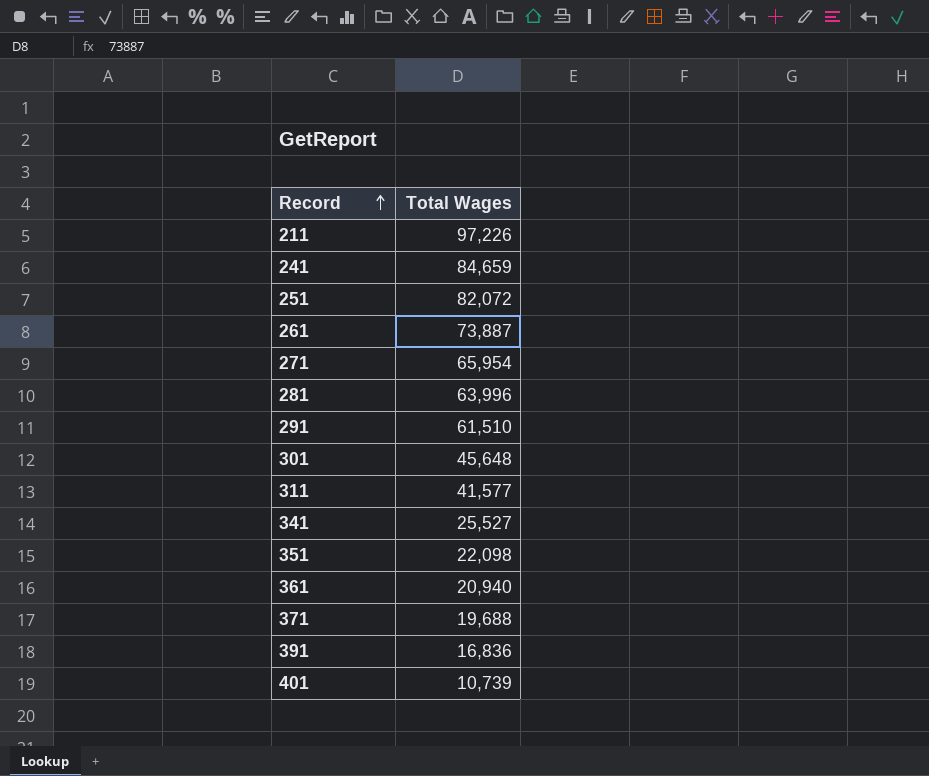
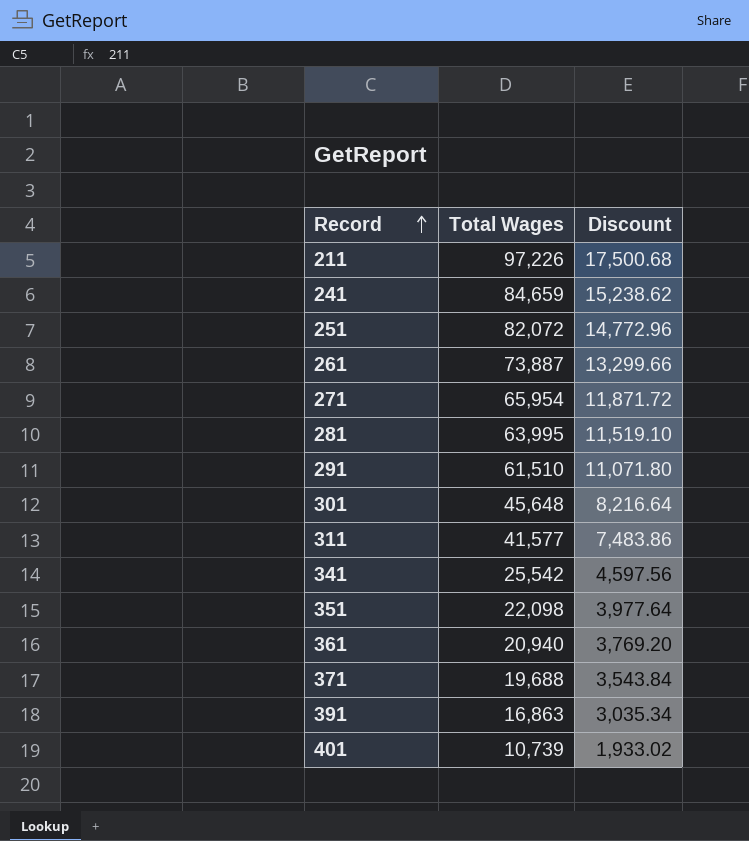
column Discount | formula: none -> [Total Wages] * 0.18
281 | Total Wages: 63,996 -> 63,995
341 | Total Wages: 25,527 -> 25,542
391 | Total Wages: 16,836 -> 16,863

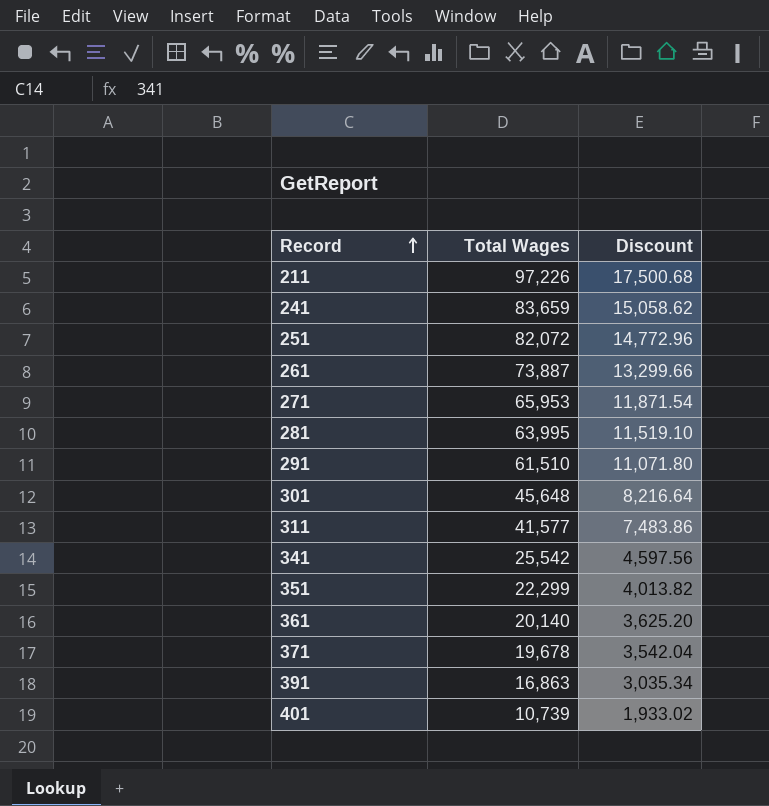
241 | Total Wages: 84,659 -> 83,659
241 | Discount: 15,238.62 -> 15,058.62
271 | Total Wages: 65,954 -> 65,953
271 | Discount: 11,871.72 -> 11,871.54
351 | Total Wages: 22,098 -> 22,299
351 | Discount: 3,977.64 -> 4,013.82
361 | Total Wages: 20,940 -> 20,140
361 | Discount: 3,769.20 -> 3,625.20
371 | Total Wages: 19,688 -> 19,678
371 | Discount: 3,543.84 -> 3,542.04

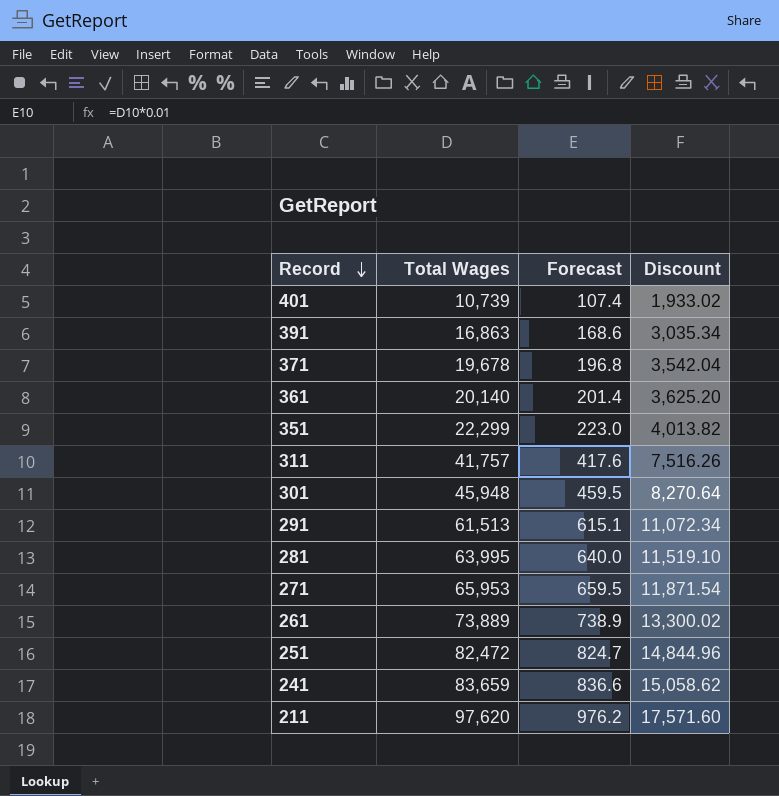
row order: Record ascending -> Record descending
column Forecast | formula: none -> [Total Wages] * 0.01
row 341: 25,542 | 4,597.56 -> none
311 | Total Wages: 41,577 -> 41,757
311 | Discount: 7,483.86 -> 7,516.26
301 | Total Wages: 45,648 -> 45,948
301 | Discount: 8,216.64 -> 8,270.64
291 | Total Wages: 61,510 -> 61,513
291 | Discount: 11,071.80 -> 11,072.34
261 | Total Wages: 73,887 -> 73,889
261 | Discount: 13,299.66 -> 13,300.02
251 | Total Wages: 82,072 -> 82,472
251 | Discount: 14,772.96 -> 14,844.96
211 | Total Wages: 97,226 -> 97,620
211 | Discount: 17,500.68 -> 17,571.60

